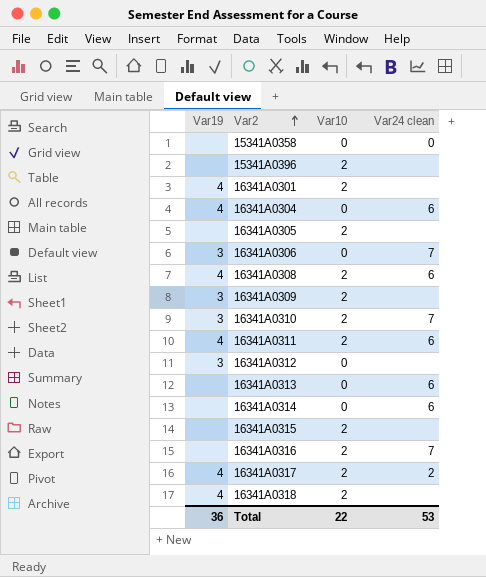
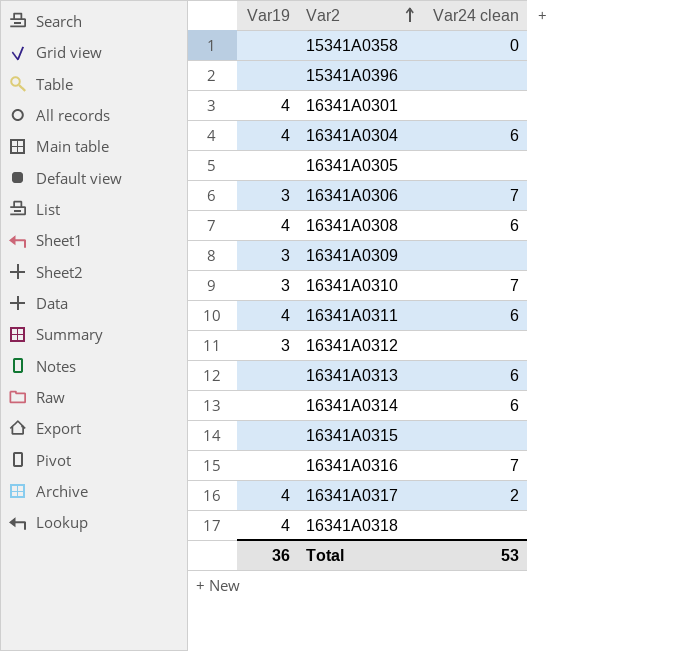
column Var10 | position: 3 -> none

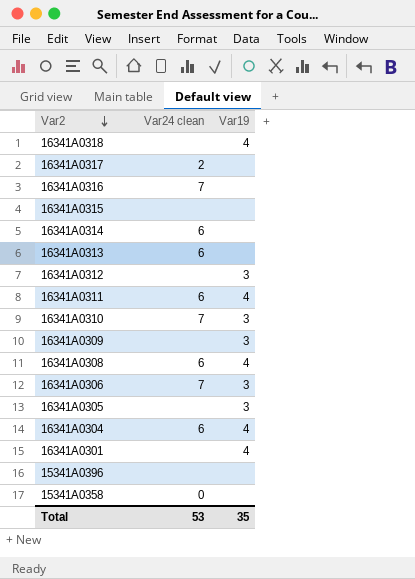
row order: Var2 ascending -> Var2 descending
column Var19 | position: 1 -> 3
16341A0317 | Var19: 4 -> none
16341A0305 | Var19: none -> 3
Total | Var19: 36 -> 35

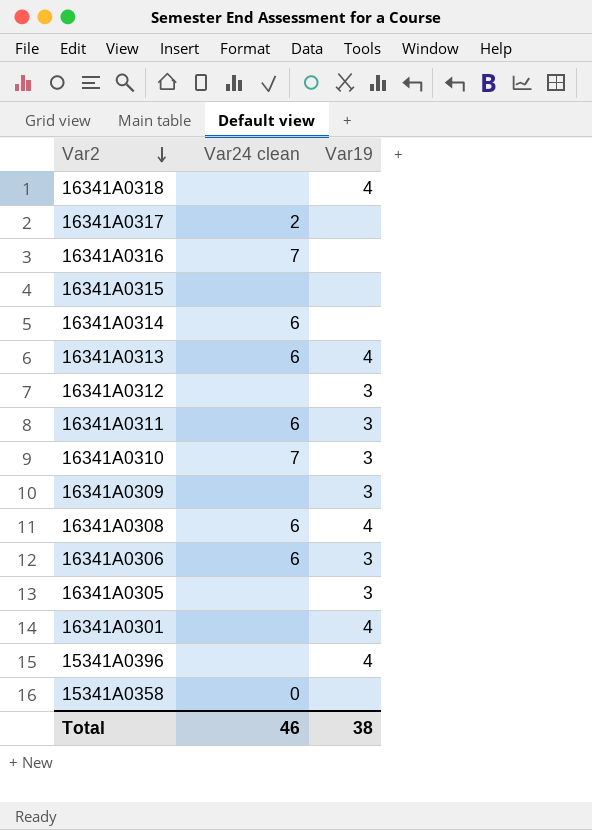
row 16341A0304: 6 | 4 -> none
16341A0313 | Var19: none -> 4
16341A0311 | Var19: 4 -> 3
16341A0306 | Var24 clean: 7 -> 6
15341A0396 | Var19: none -> 4
Total | Var24 clean: 53 -> 46
Total | Var19: 35 -> 38

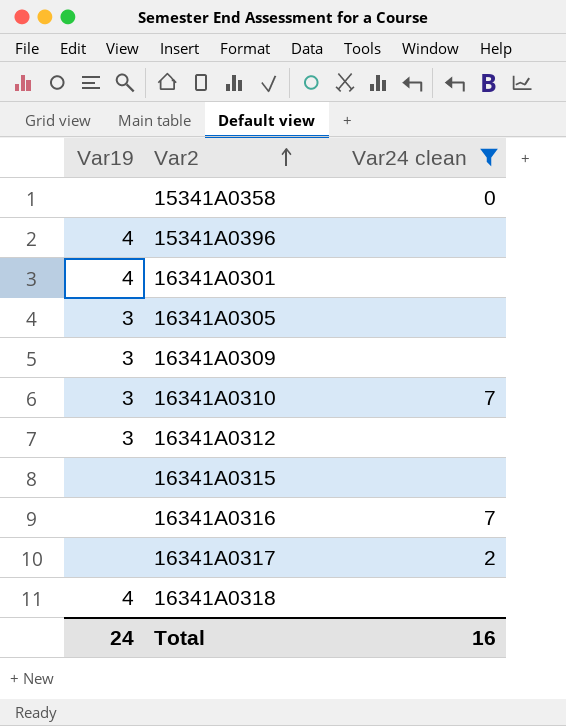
filter: none -> Var24 clean != 6
row order: Var2 descending -> Var2 ascending
column Var19 | position: 3 -> 1
Total | Var19: 38 -> 24
Total | Var24 clean: 46 -> 16

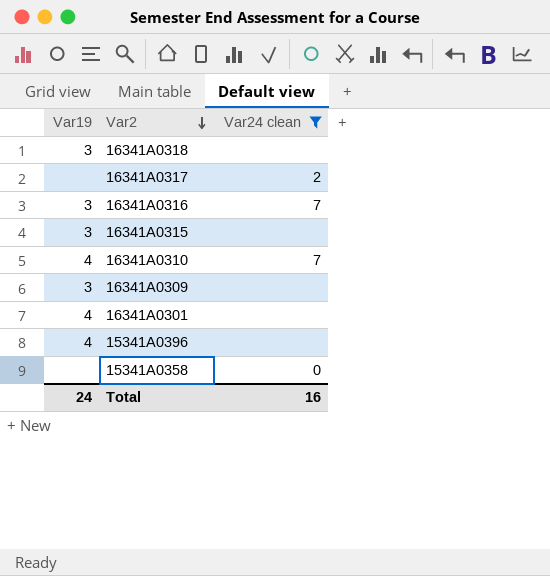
row order: Var2 ascending -> Var2 descending
row 16341A0305: 3 | none -> none
row 16341A0312: 3 | none -> none
16341A0318 | Var19: 4 -> 3
16341A0316 | Var19: none -> 3
16341A0315 | Var19: none -> 3
16341A0310 | Var19: 3 -> 4

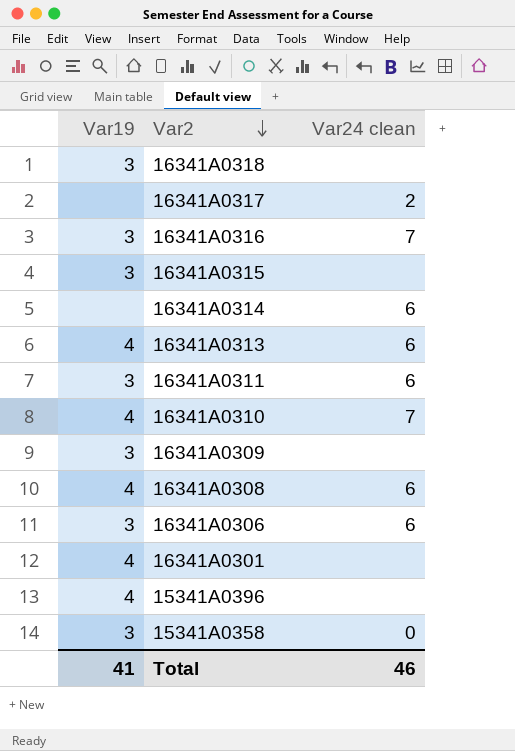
filter: Var24 clean != 6 -> none
15341A0358 | Var19: none -> 3
Total | Var19: 24 -> 41
Total | Var24 clean: 16 -> 46

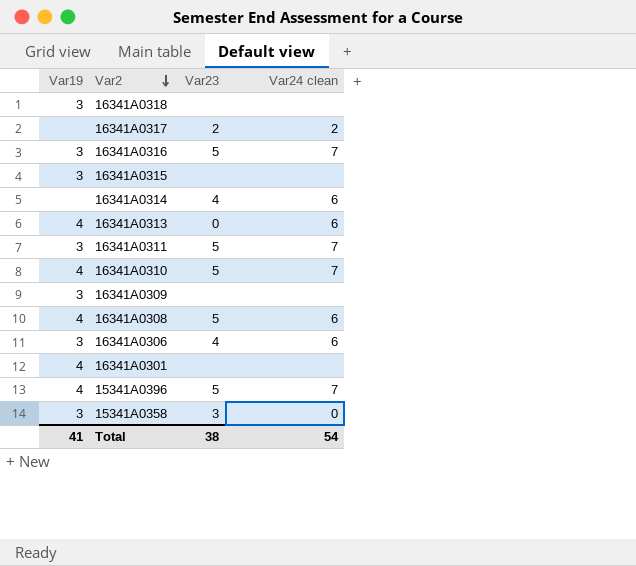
column Var23 | position: none -> 3
16341A0311 | Var24 clean: 6 -> 7
15341A0396 | Var24 clean: none -> 7
Total | Var24 clean: 46 -> 54

